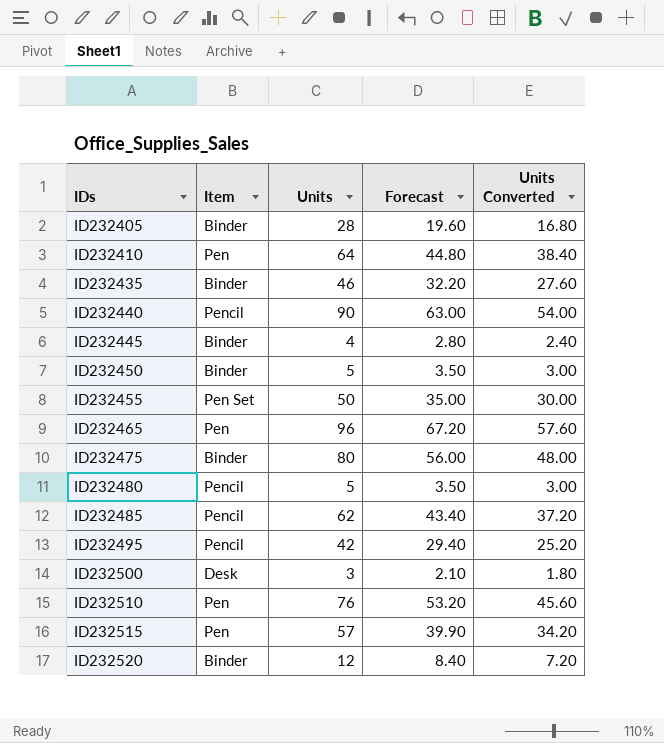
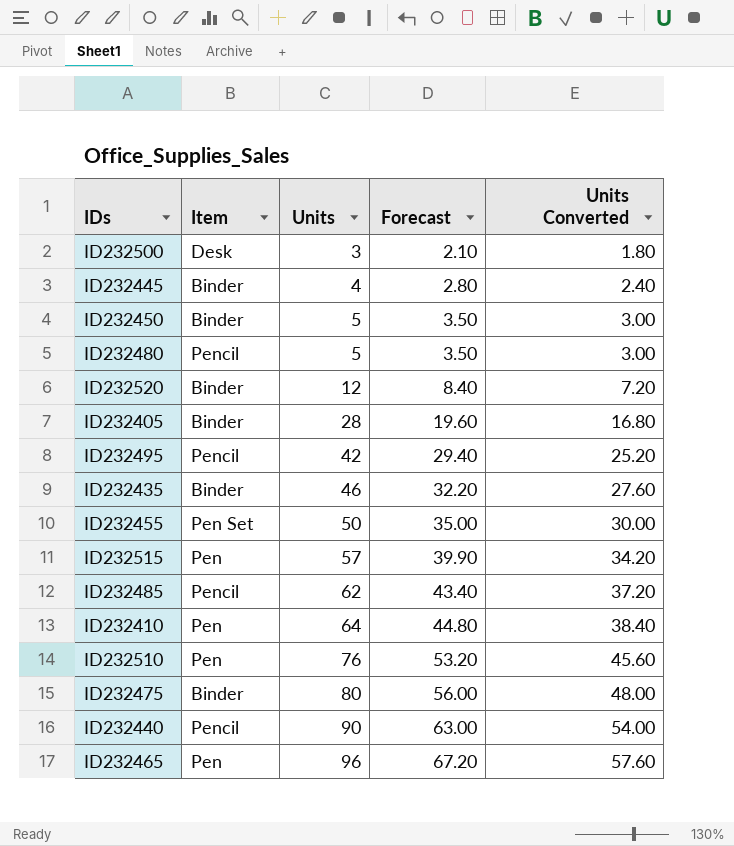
row order: IDs ascending -> Units ascending

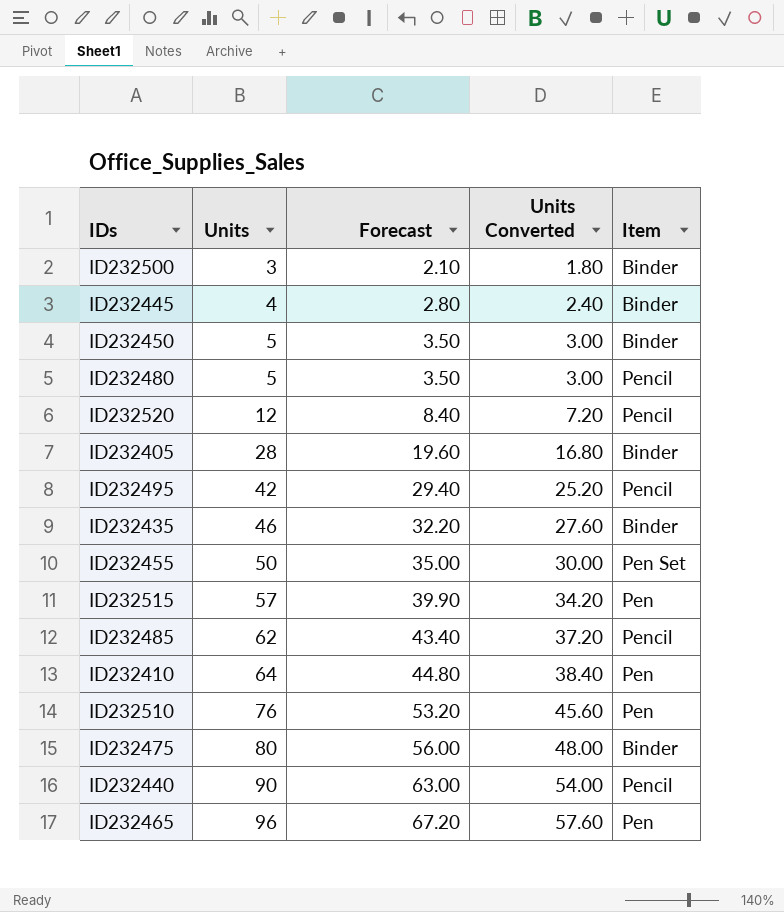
column Item | position: 2 -> 5
ID232500 | Item: Desk -> Binder
ID232520 | Item: Binder -> Pencil

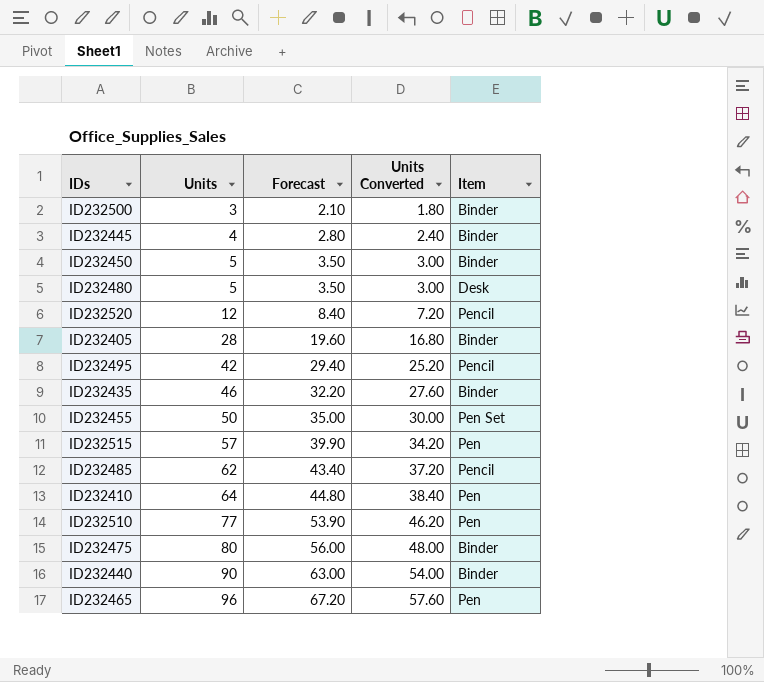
ID232480 | Item: Pencil -> Desk
ID232510 | Units: 76 -> 77
ID232510 | Forecast: 53.20 -> 53.90
ID232510 | Units Converted: 45.60 -> 46.20
ID232440 | Item: Pencil -> Binder

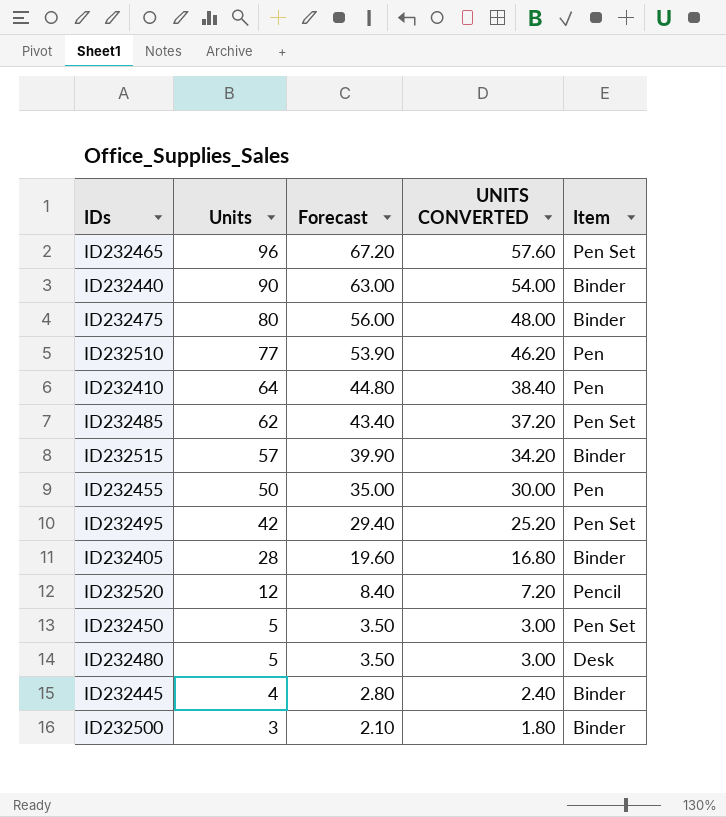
row order: Units ascending -> Units descending
column name: Units Converted -> UNITS CONVERTED
row ID232435: 46 | 32.20 | 27.60 | Binder -> none
ID232465 | Item: Pen -> Pen Set
ID232485 | Item: Pencil -> Pen Set
ID232515 | Item: Pen -> Binder
ID232455 | Item: Pen Set -> Pen
ID232495 | Item: Pencil -> Pen Set
ID232450 | Item: Binder -> Pen Set

